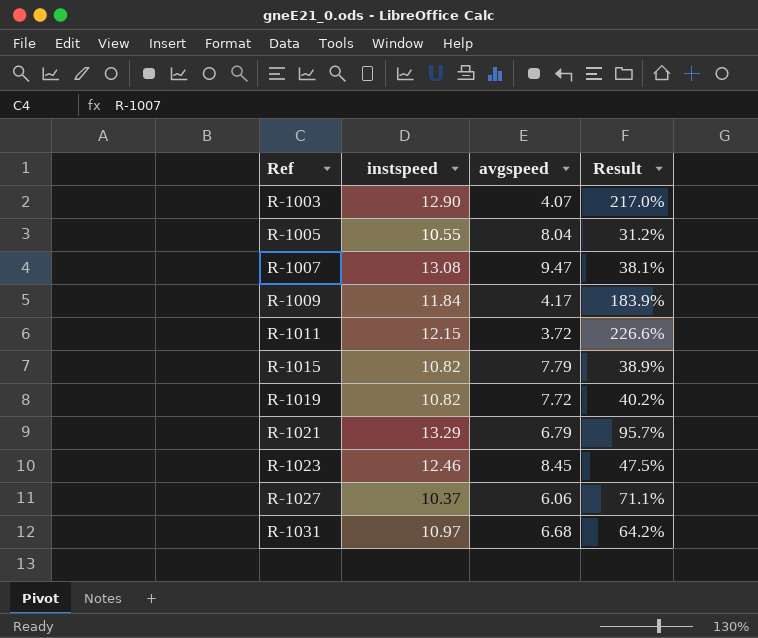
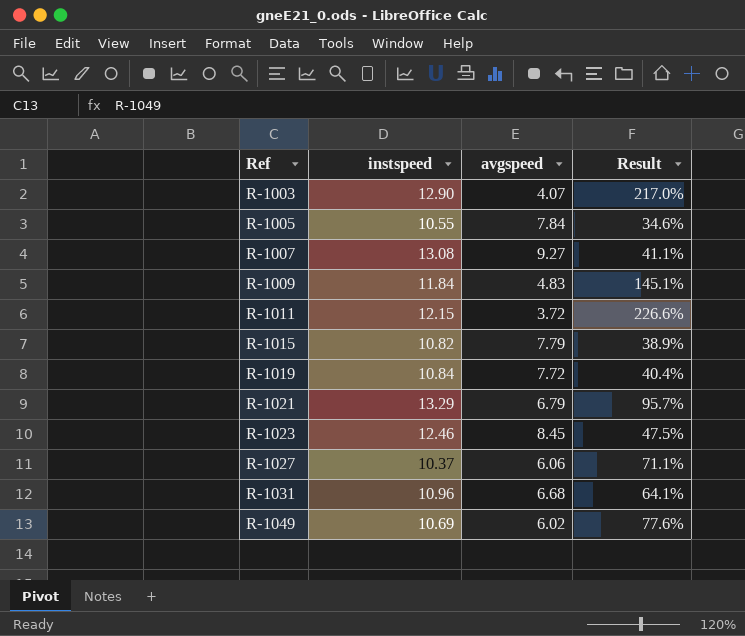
R-1005 | avgspeed: 8.04 -> 7.84
R-1005 | Result: 31.2% -> 34.6%
R-1007 | avgspeed: 9.47 -> 9.27
R-1007 | Result: 38.1% -> 41.1%
R-1009 | avgspeed: 4.17 -> 4.83
R-1009 | Result: 183.9% -> 145.1%
R-1019 | instspeed: 10.82 -> 10.84
R-1019 | Result: 40.2% -> 40.4%
R-1031 | instspeed: 10.97 -> 10.96
R-1031 | Result: 64.2% -> 64.1%
row R-1049: none -> 10.69 | 6.02 | 77.6%

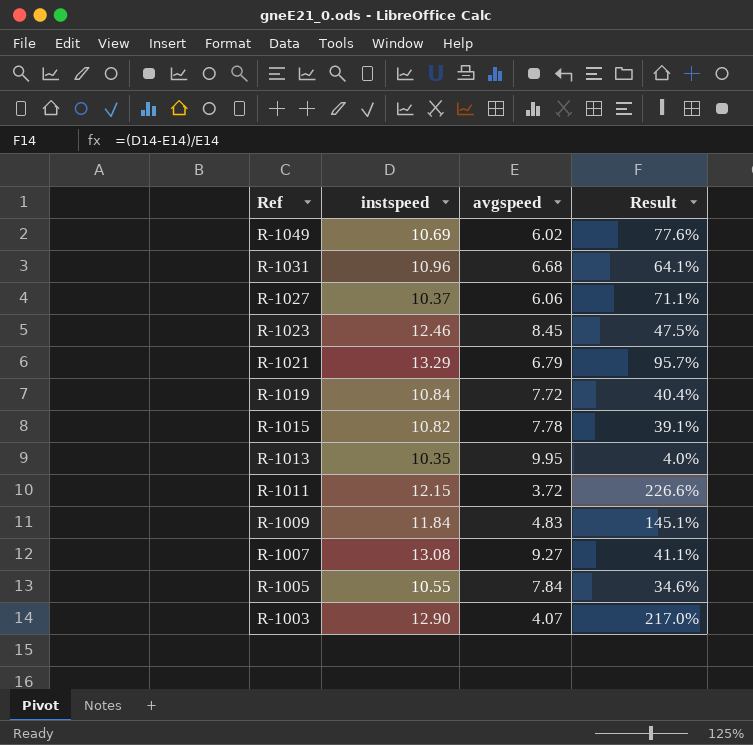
row order: Ref ascending -> Ref descending
R-1015 | avgspeed: 7.79 -> 7.78
R-1015 | Result: 38.9% -> 39.1%
row R-1013: none -> 10.35 | 9.95 | 4.0%

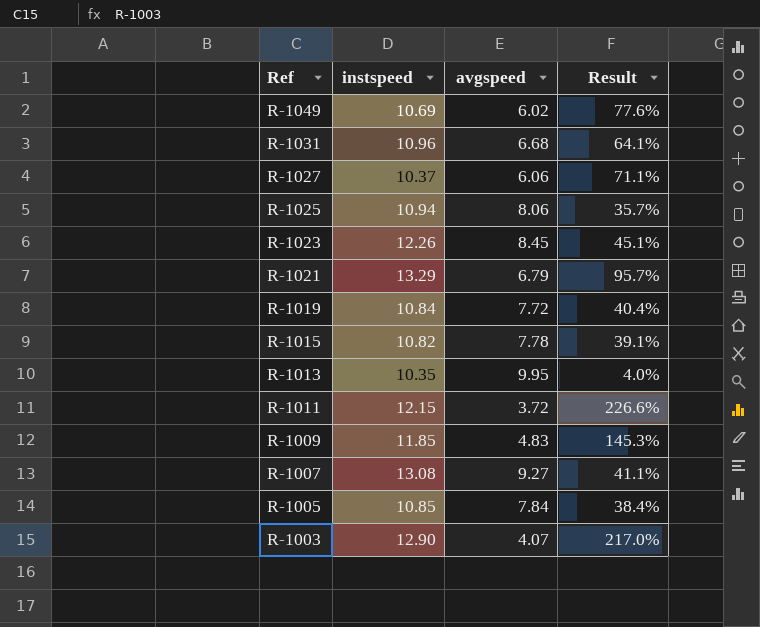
row R-1025: none -> 10.94 | 8.06 | 35.7%
R-1023 | instspeed: 12.46 -> 12.26
R-1023 | Result: 47.5% -> 45.1%
R-1009 | instspeed: 11.84 -> 11.85
R-1009 | Result: 145.1% -> 145.3%
R-1005 | instspeed: 10.55 -> 10.85
R-1005 | Result: 34.6% -> 38.4%

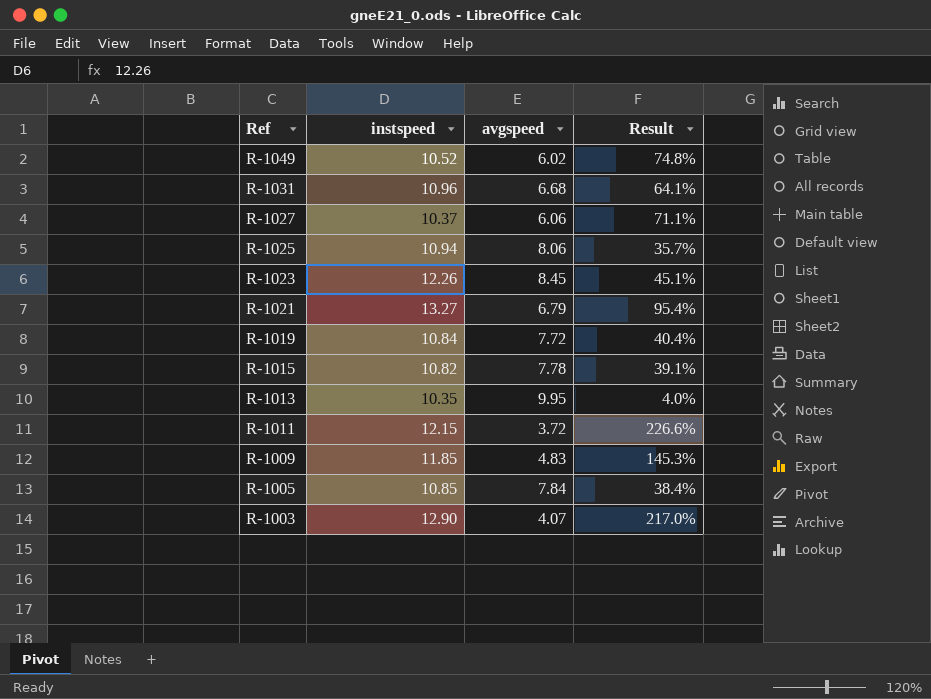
row R-1007: 13.08 | 9.27 | 41.1% -> none
R-1049 | instspeed: 10.69 -> 10.52
R-1049 | Result: 77.6% -> 74.8%
R-1021 | instspeed: 13.29 -> 13.27
R-1021 | Result: 95.7% -> 95.4%

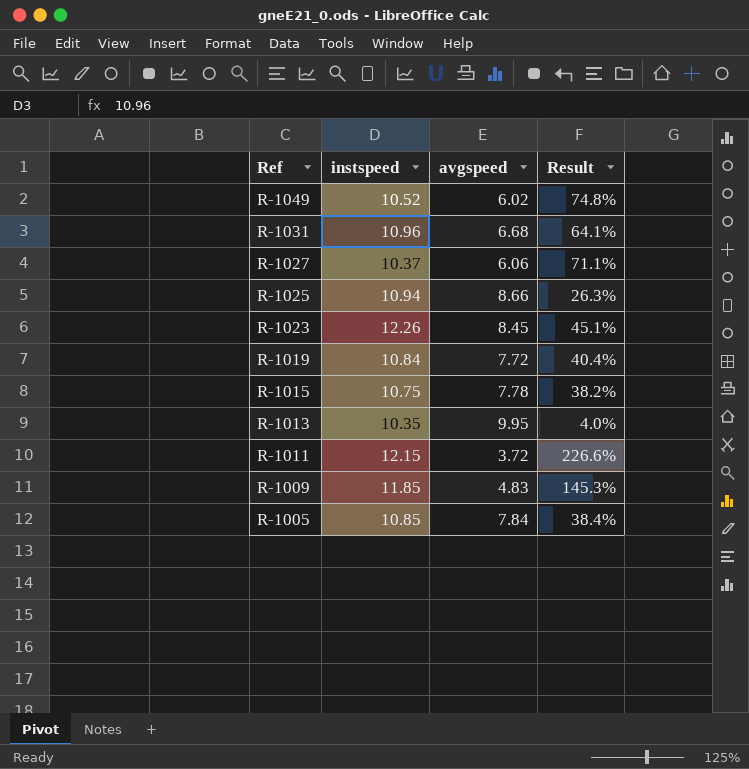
row R-1021: 13.27 | 6.79 | 95.4% -> none
row R-1003: 12.90 | 4.07 | 217.0% -> none
R-1025 | avgspeed: 8.06 -> 8.66
R-1025 | Result: 35.7% -> 26.3%
R-1015 | instspeed: 10.82 -> 10.75
R-1015 | Result: 39.1% -> 38.2%

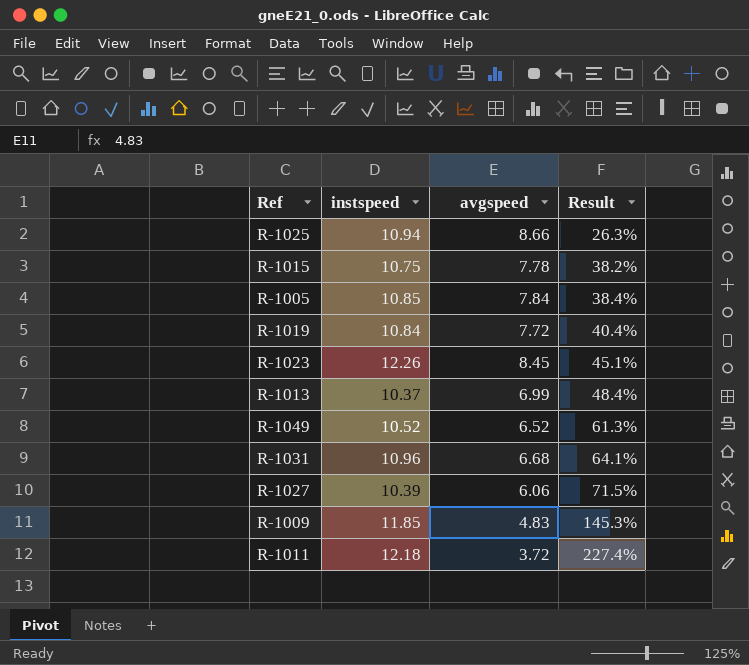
row order: Ref descending -> Result ascending
R-1013 | instspeed: 10.35 -> 10.37
R-1013 | avgspeed: 9.95 -> 6.99
R-1013 | Result: 4.0% -> 48.4%
R-1049 | avgspeed: 6.02 -> 6.52
R-1049 | Result: 74.8% -> 61.3%
R-1027 | instspeed: 10.37 -> 10.39
R-1027 | Result: 71.1% -> 71.5%
R-1011 | instspeed: 12.15 -> 12.18
R-1011 | Result: 226.6% -> 227.4%

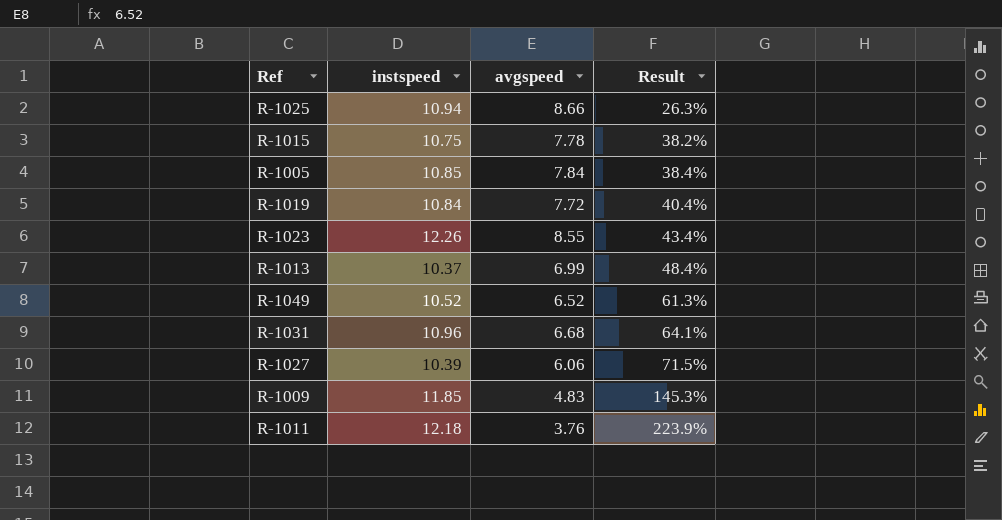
R-1023 | avgspeed: 8.45 -> 8.55
R-1023 | Result: 45.1% -> 43.4%
R-1011 | avgspeed: 3.72 -> 3.76
R-1011 | Result: 227.4% -> 223.9%

